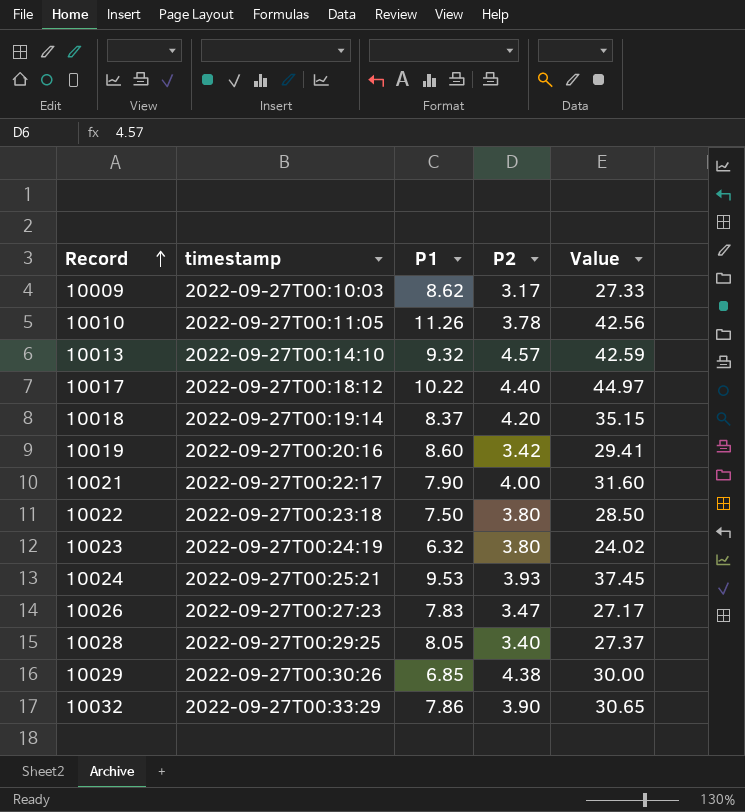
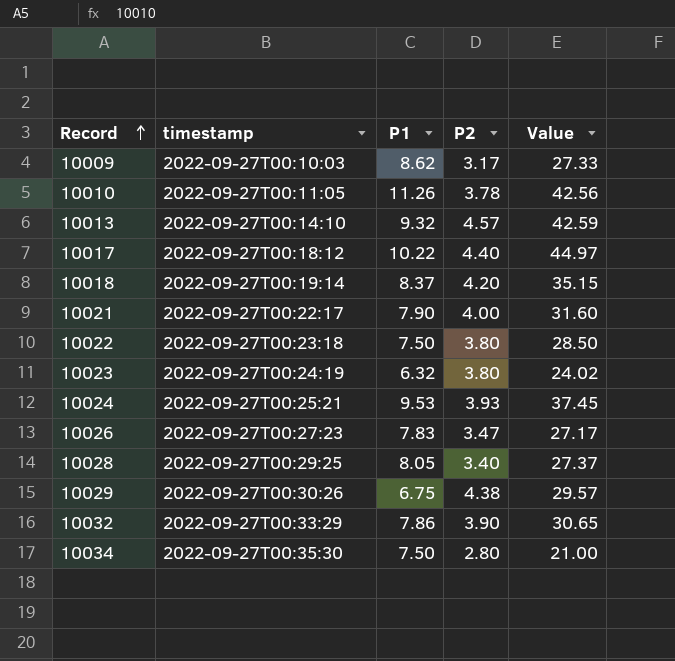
row 10019: 2022-09-27T00:20:16 | 8.60 | 3.42 | 29.41 -> none
10029 | P1: 6.85 -> 6.75
10029 | Value: 30.00 -> 29.57
row 10034: none -> 2022-09-27T00:35:30 | 7.50 | 2.80 | 21.00

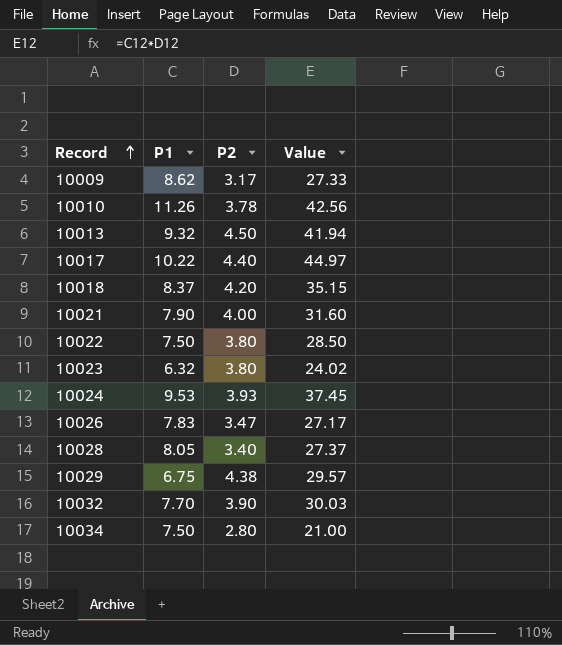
column timestamp | position: 2 -> none
10013 | P2: 4.57 -> 4.50
10013 | Value: 42.59 -> 41.94
10032 | P1: 7.86 -> 7.70
10032 | Value: 30.65 -> 30.03

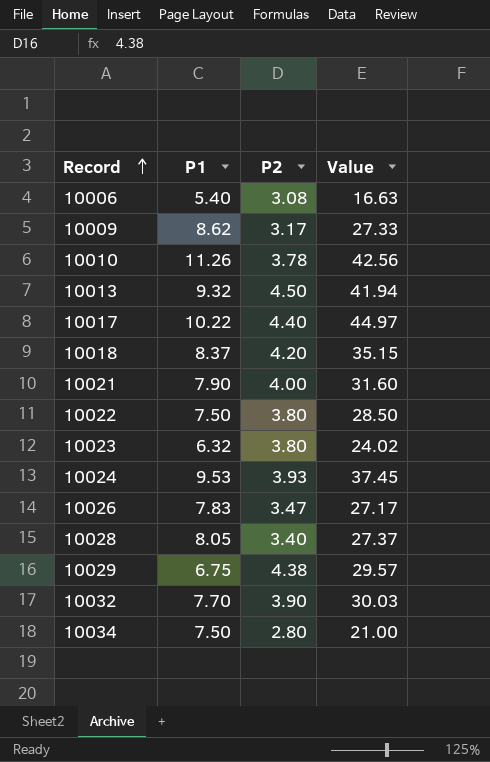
row 10006: none -> 5.40 | 3.08 | 16.63

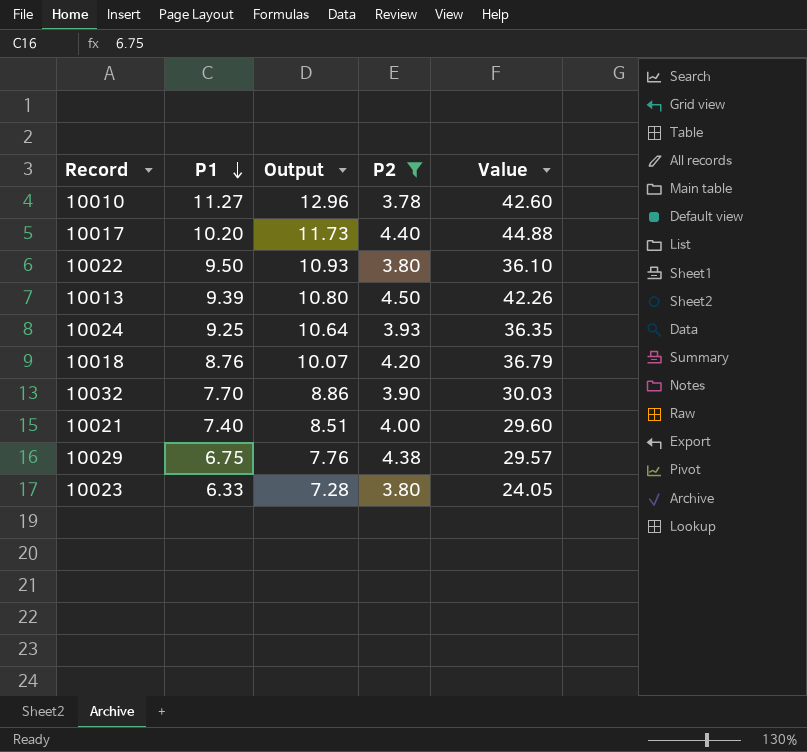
filter: none -> P2 >= 3.78
row order: Record ascending -> P1 descending
column Output | formula: none -> [P1] * 1.15
10010 | P1: 11.26 -> 11.27
10010 | Value: 42.56 -> 42.60
10017 | P1: 10.22 -> 10.20
10017 | Value: 44.97 -> 44.88
10022 | P1: 7.50 -> 9.50
10022 | Value: 28.50 -> 36.10
10013 | P1: 9.32 -> 9.39
10013 | Value: 41.94 -> 42.26
10024 | P1: 9.53 -> 9.25
10024 | Value: 37.45 -> 36.35
10018 | P1: 8.37 -> 8.76
10018 | Value: 35.15 -> 36.79
10021 | P1: 7.90 -> 7.40
10021 | Value: 31.60 -> 29.60
10023 | P1: 6.32 -> 6.33
10023 | Value: 24.02 -> 24.05

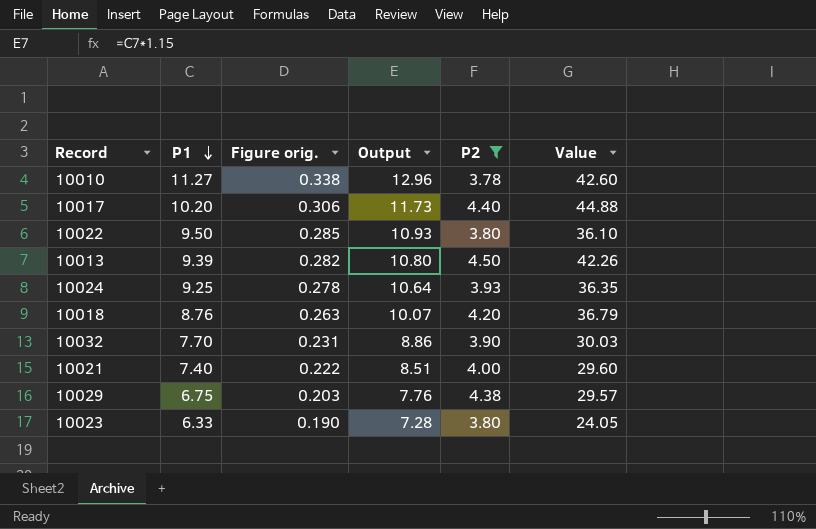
column Figure orig. | formula: none -> [P1] * 0.03

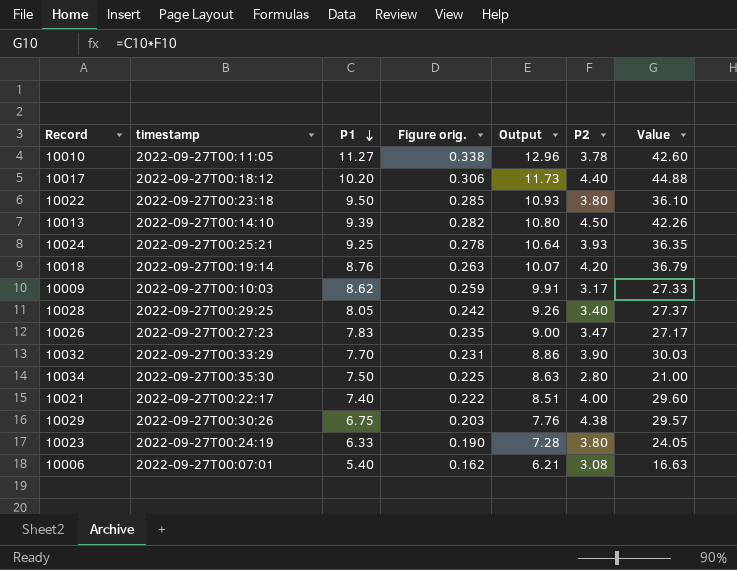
filter: P2 >= 3.78 -> none
column timestamp | position: none -> 2

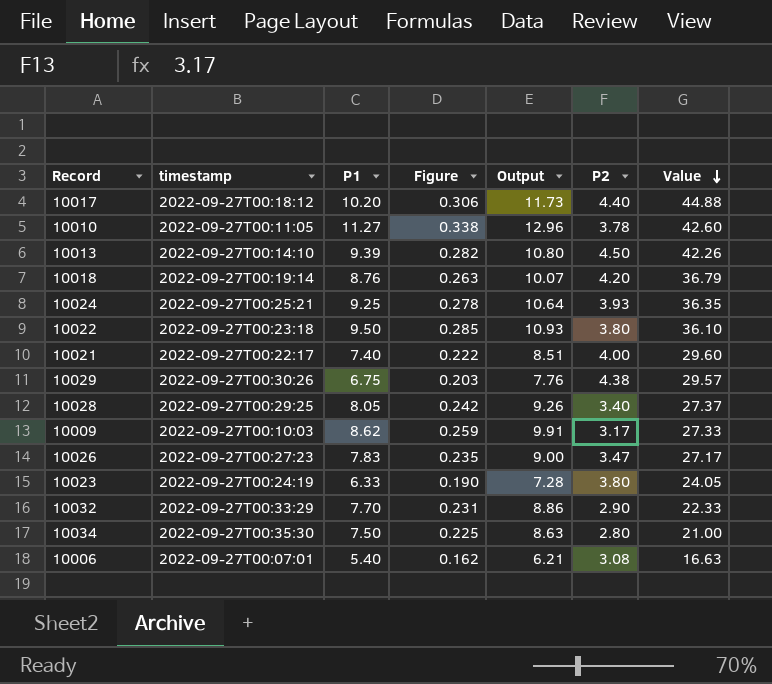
row order: P1 descending -> Value descending
column name: Figure orig. -> Figure
10032 | P2: 3.90 -> 2.90
10032 | Value: 30.03 -> 22.33

